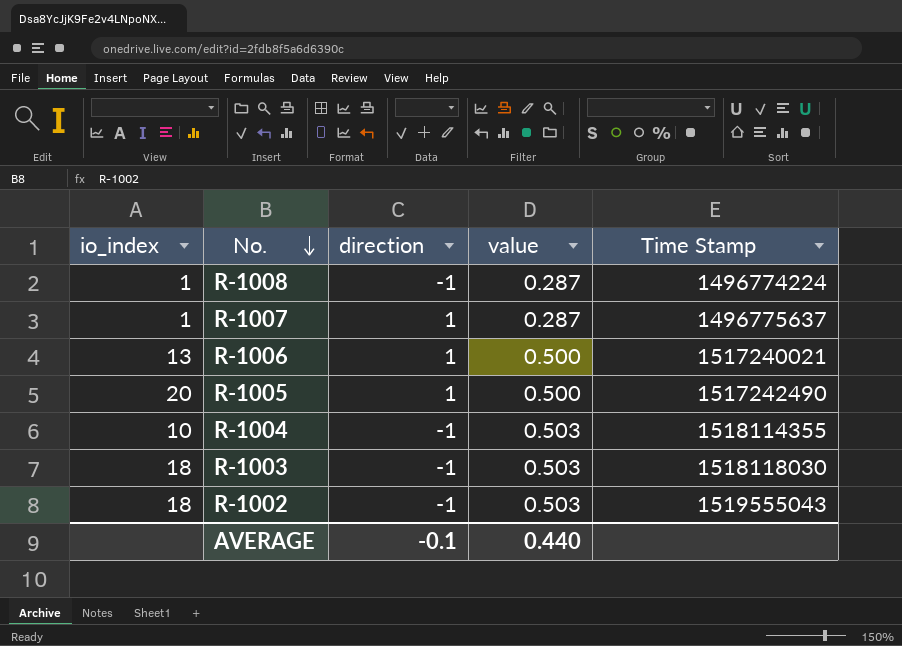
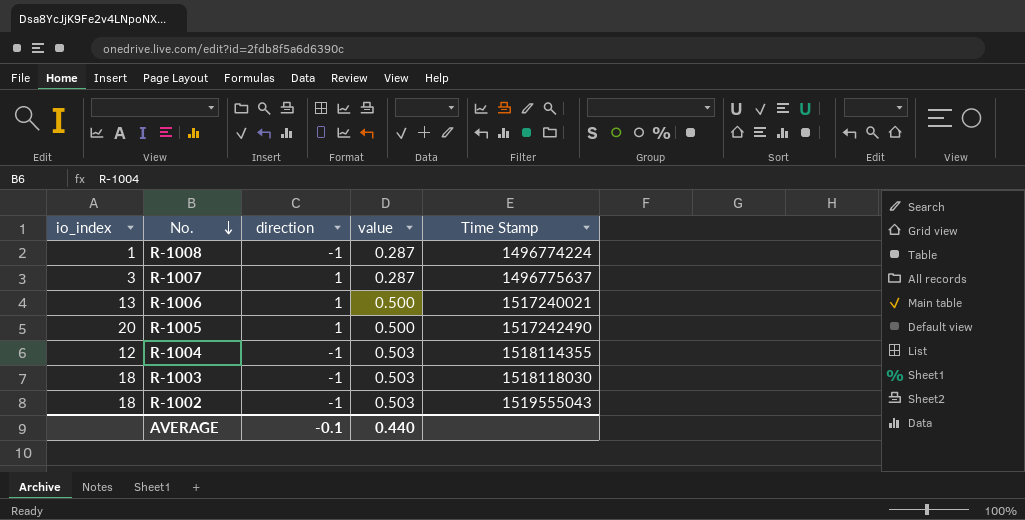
R-1007 | io_index: 1 -> 3
R-1004 | io_index: 10 -> 12

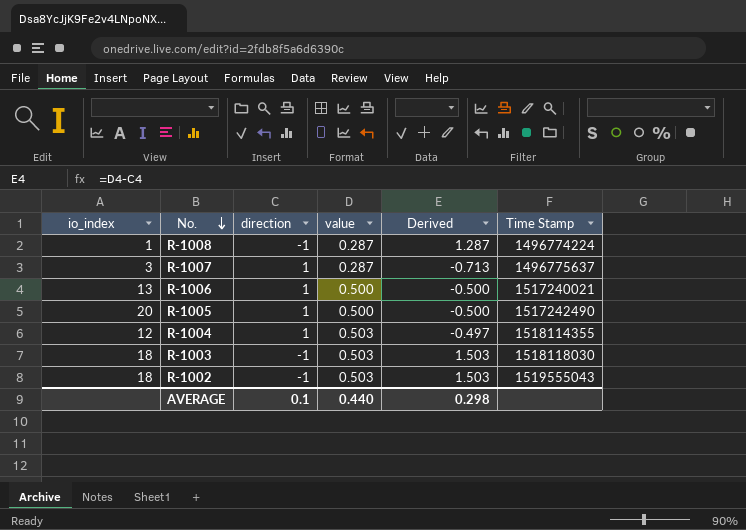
column Derived | formula: none -> [value] - [direction]
R-1004 | direction: -1 -> 1
AVERAGE | direction: -0.1 -> 0.1

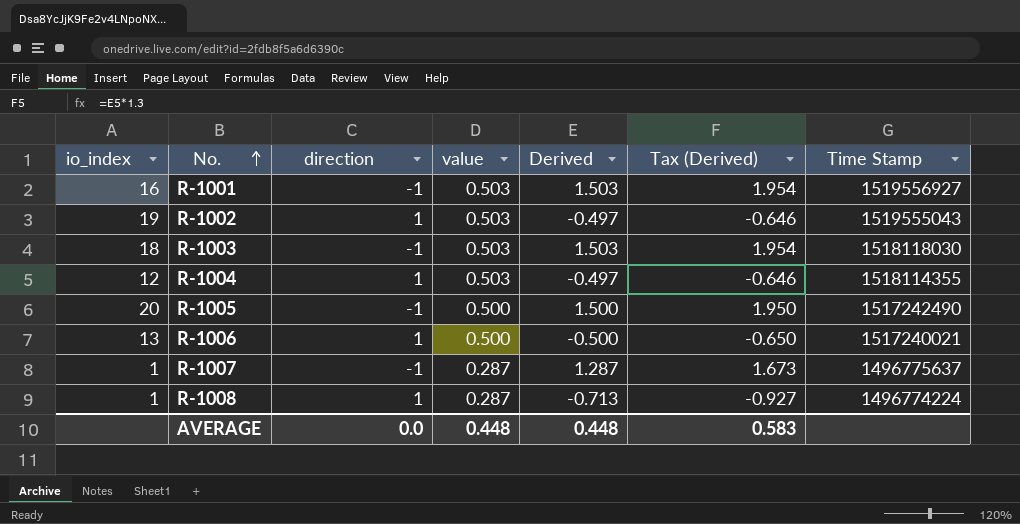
row order: No. descending -> No. ascending
column Tax (Derived) | formula: none -> [Derived] * 1.3
row R-1001: none -> 16 | -1 | 0.503 | 1.503 | 1.954 | 1519556927
R-1002 | io_index: 18 -> 19
R-1002 | direction: -1 -> 1
R-1002 | Derived: 1.503 -> -0.497
R-1005 | direction: 1 -> -1
R-1005 | Derived: -0.500 -> 1.500
R-1007 | io_index: 3 -> 1
R-1007 | direction: 1 -> -1
R-1007 | Derived: -0.713 -> 1.287
R-1008 | direction: -1 -> 1
R-1008 | Derived: 1.287 -> -0.713
AVERAGE | direction: 0.1 -> 0.0
AVERAGE | value: 0.440 -> 0.448
AVERAGE | Derived: 0.298 -> 0.448

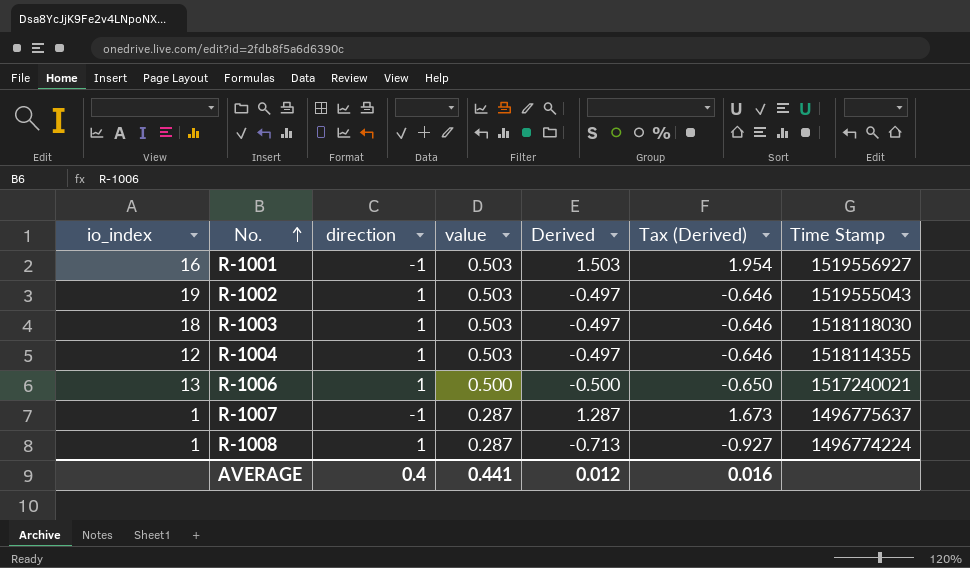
row R-1005: 20 | -1 | 0.500 | 1.500 | 1.950 | 1517242490 -> none
R-1003 | direction: -1 -> 1
R-1003 | Derived: 1.503 -> -0.497
R-1003 | Tax (Derived): 1.954 -> -0.646
AVERAGE | direction: 0.0 -> 0.4
AVERAGE | value: 0.448 -> 0.441
AVERAGE | Derived: 0.448 -> 0.012
AVERAGE | Tax (Derived): 0.583 -> 0.016

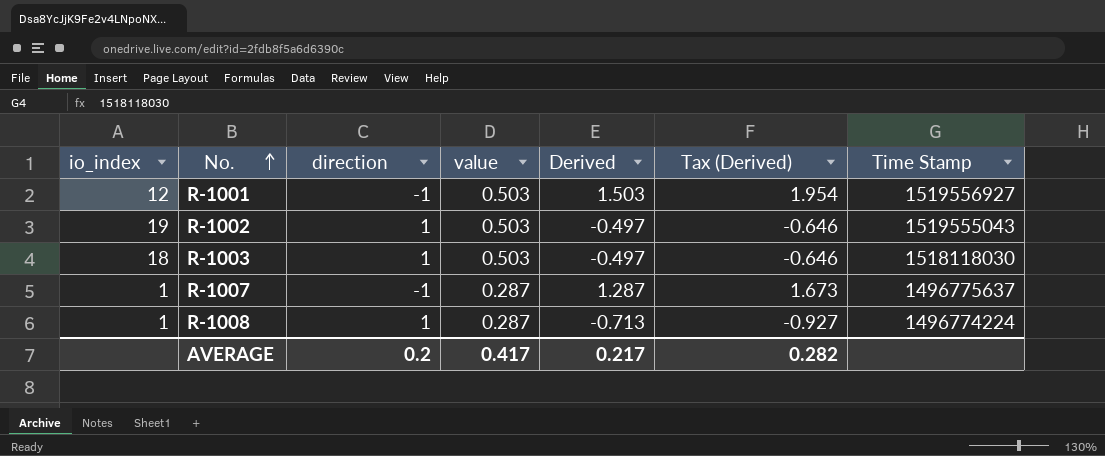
row R-1004: 12 | 1 | 0.503 | -0.497 | -0.646 | 1518114355 -> none
row R-1006: 13 | 1 | 0.500 | -0.500 | -0.650 | 1517240021 -> none
R-1001 | io_index: 16 -> 12
AVERAGE | direction: 0.4 -> 0.2
AVERAGE | value: 0.441 -> 0.417
AVERAGE | Derived: 0.012 -> 0.217
AVERAGE | Tax (Derived): 0.016 -> 0.282

